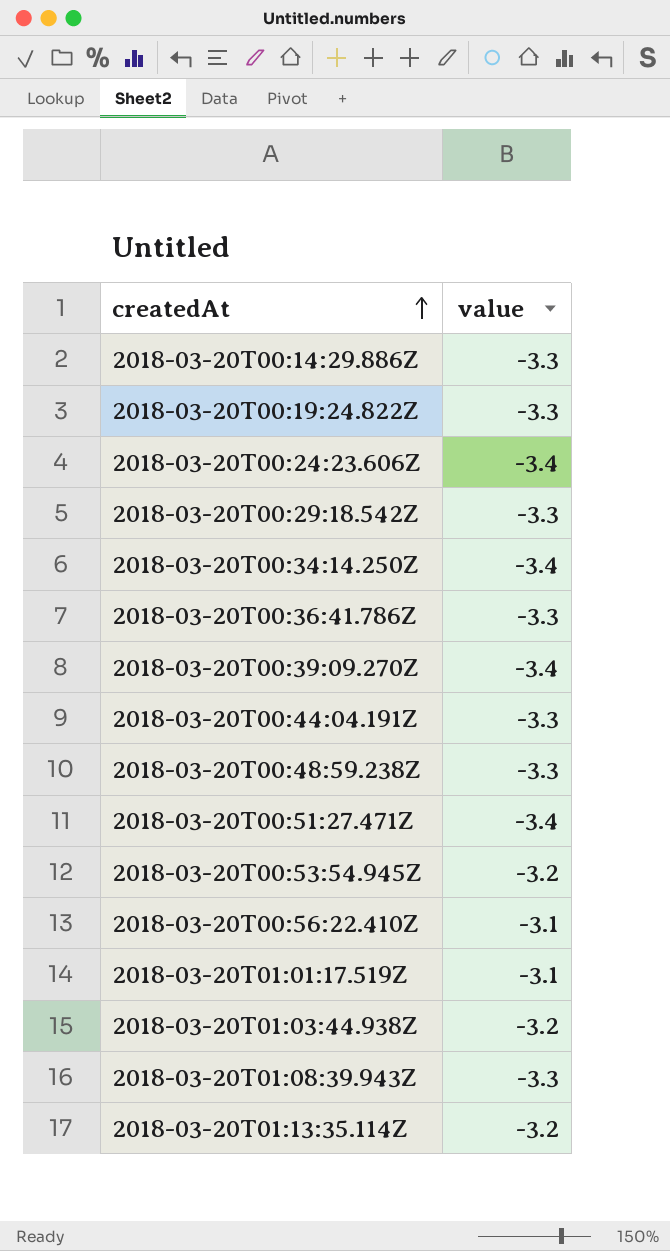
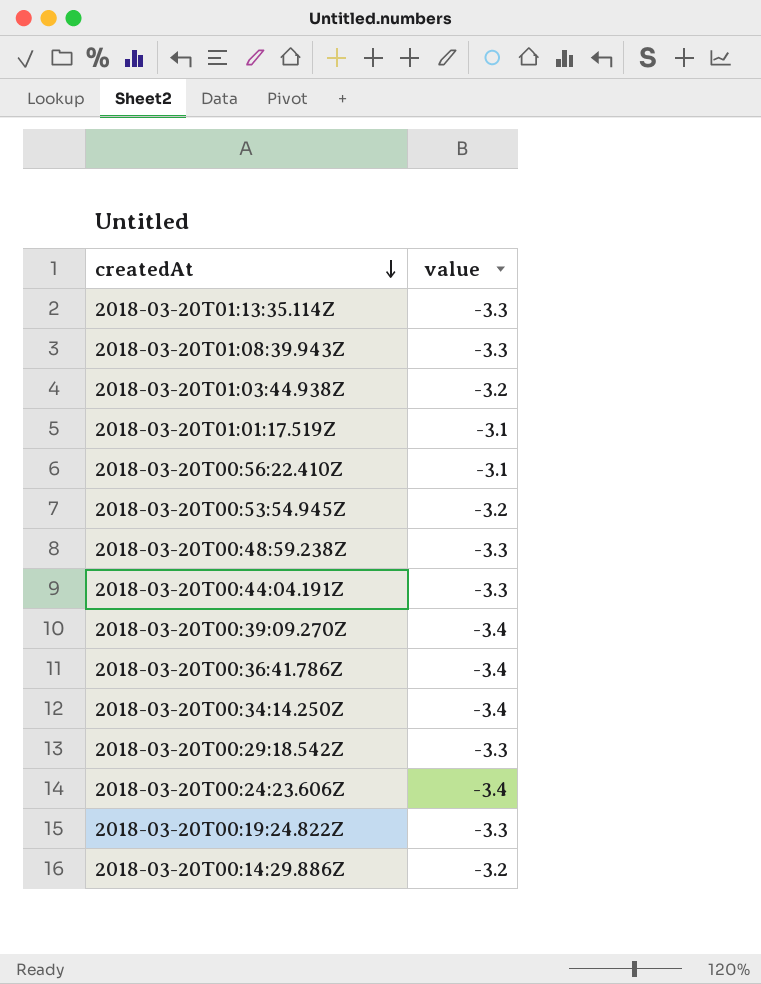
row order: createdAt ascending -> createdAt descending
row 2018-03-20T00:51:27.471Z: -3.4 -> none
2018-03-20T01:13:35.114Z | value: -3.2 -> -3.3
2018-03-20T00:36:41.786Z | value: -3.3 -> -3.4
2018-03-20T00:14:29.886Z | value: -3.3 -> -3.2

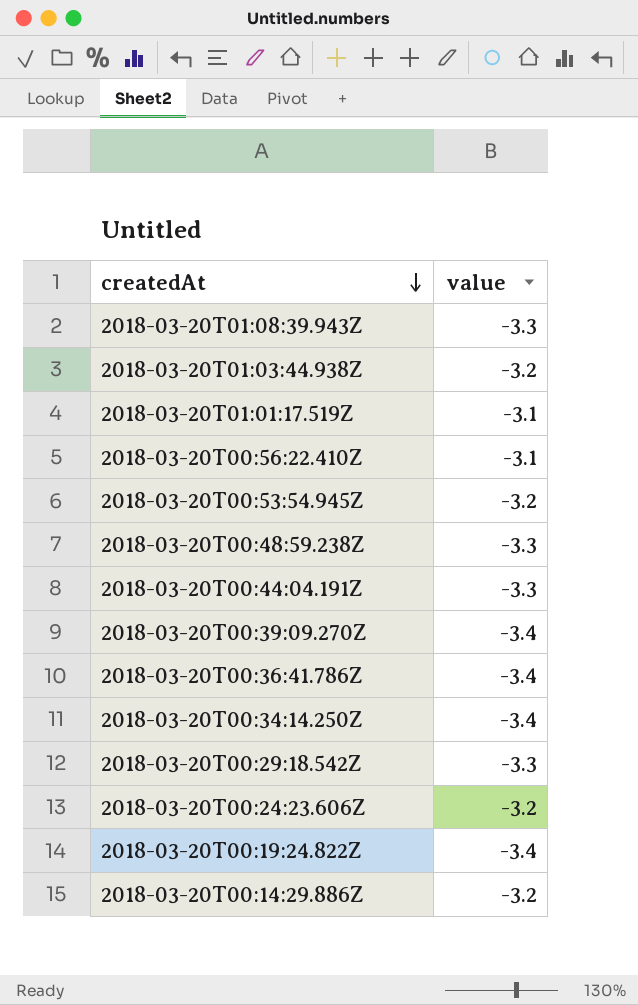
row 2018-03-20T01:13:35.114Z: -3.3 -> none
2018-03-20T00:24:23.606Z | value: -3.4 -> -3.2
2018-03-20T00:19:24.822Z | value: -3.3 -> -3.4

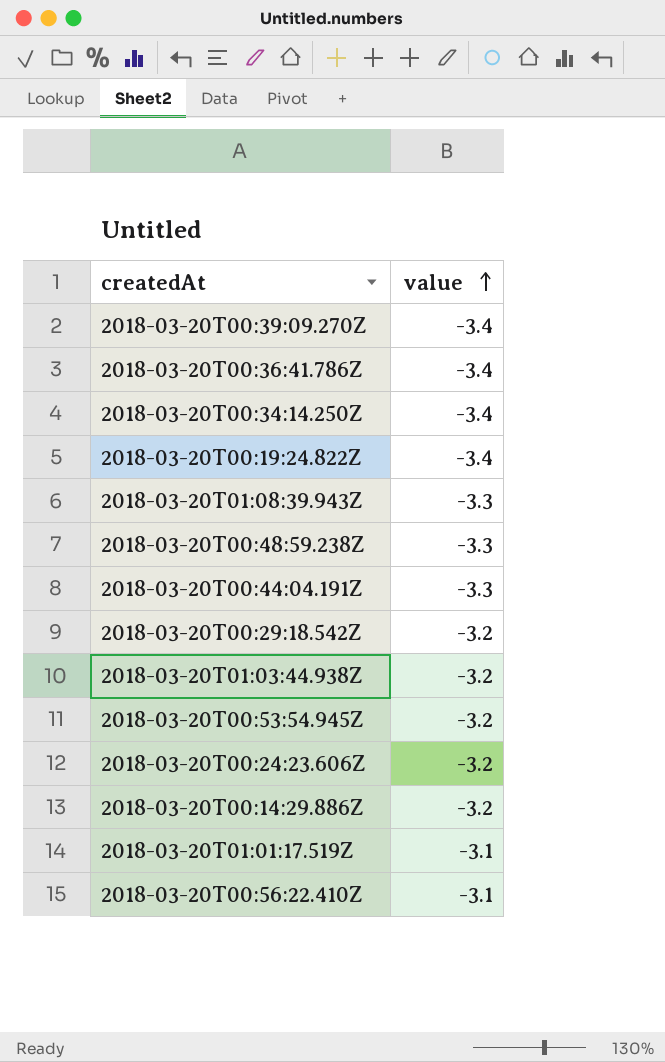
row order: createdAt descending -> value ascending
2018-03-20T00:29:18.542Z | value: -3.3 -> -3.2

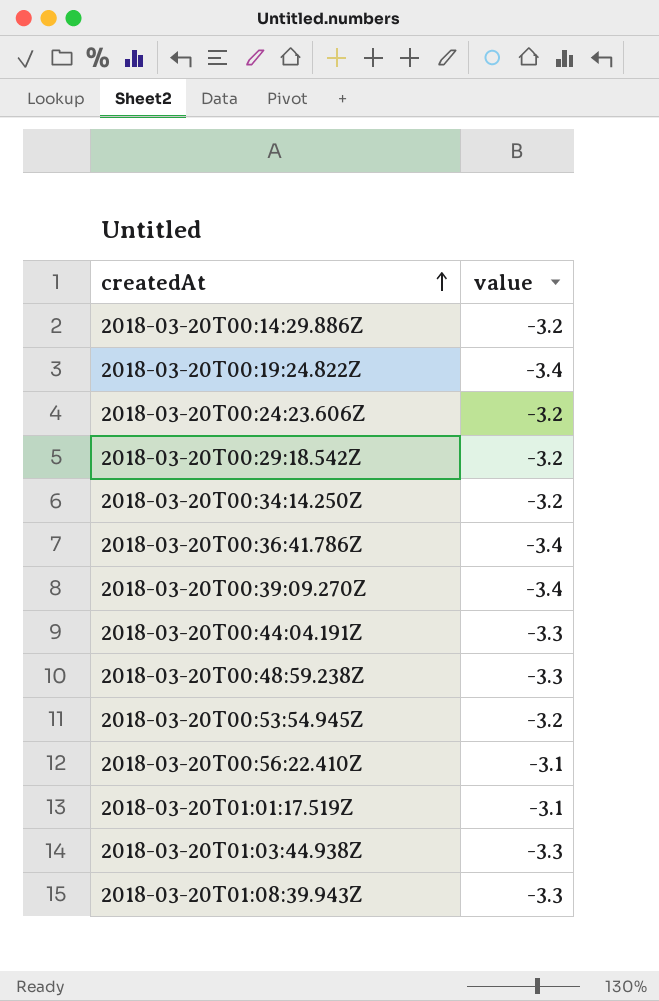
row order: value ascending -> createdAt ascending
2018-03-20T00:34:14.250Z | value: -3.4 -> -3.2
2018-03-20T01:03:44.938Z | value: -3.2 -> -3.3

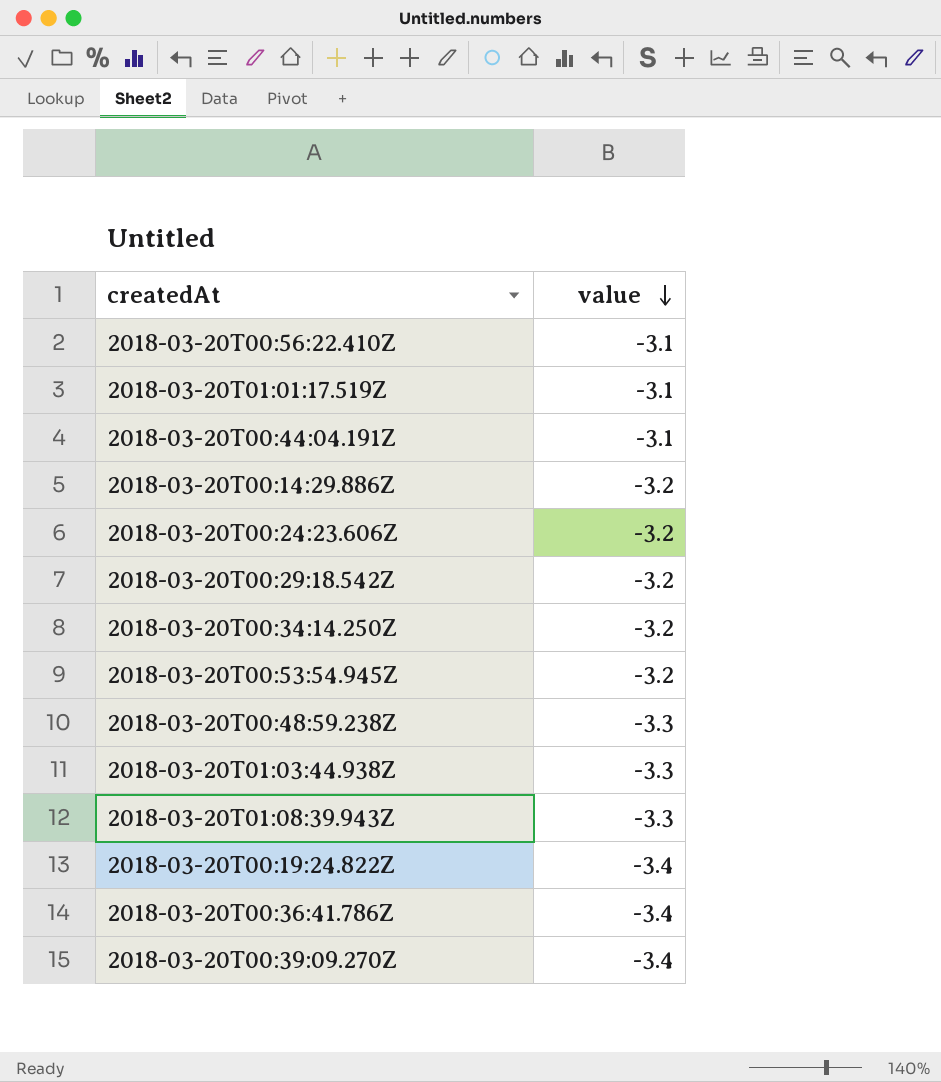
row order: createdAt ascending -> value descending
2018-03-20T00:44:04.191Z | value: -3.3 -> -3.1

